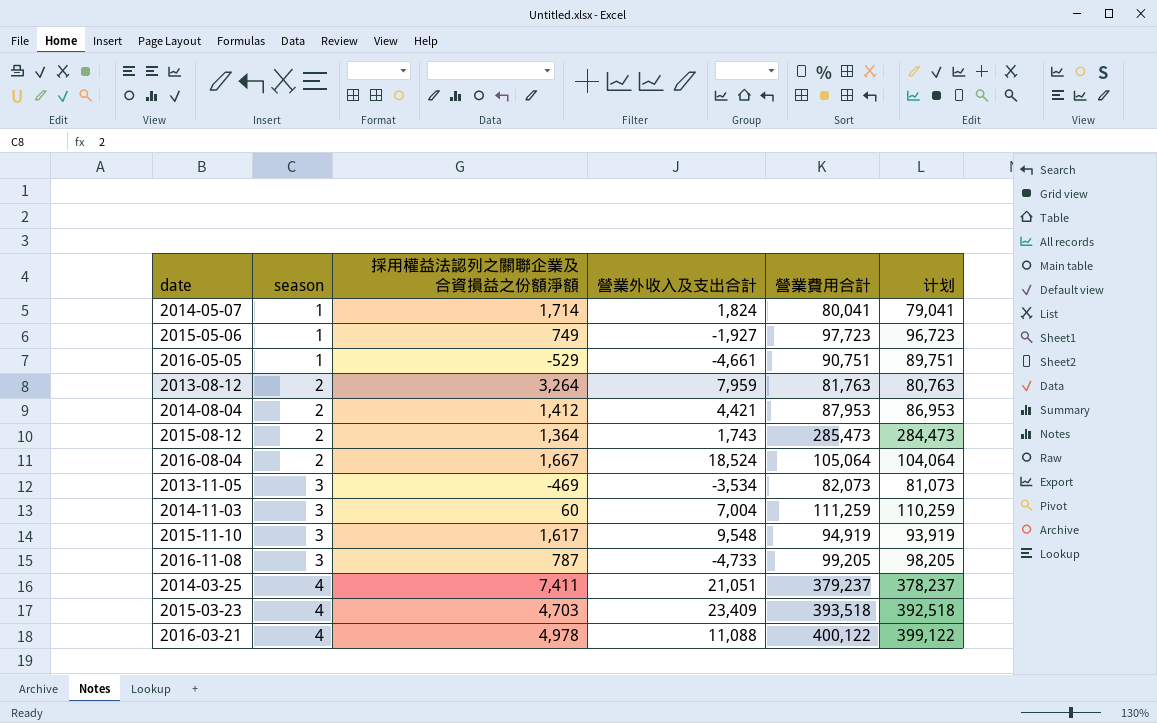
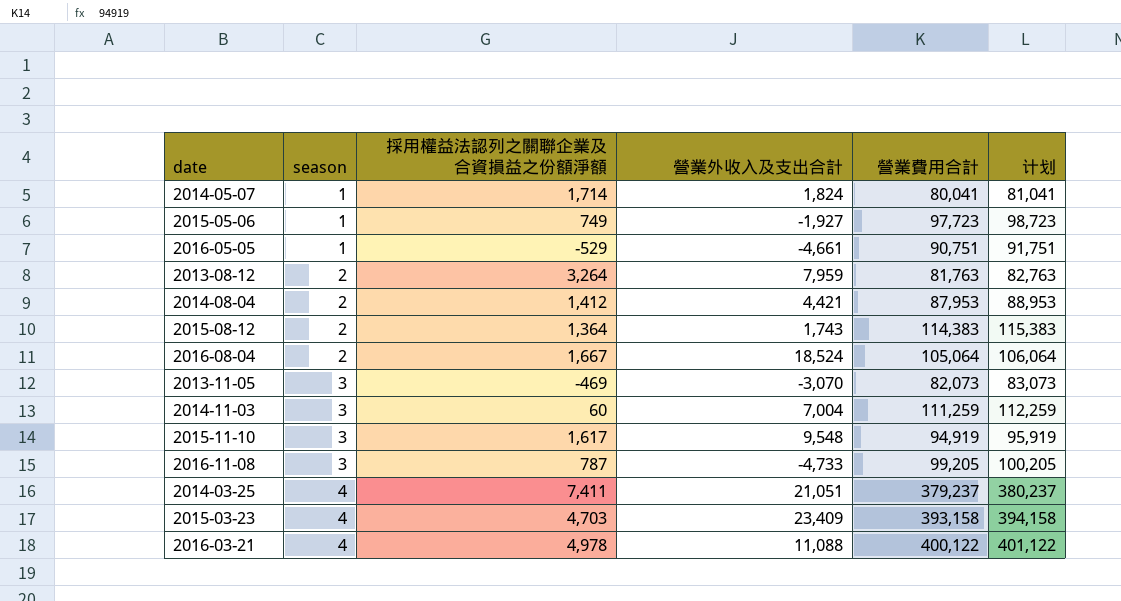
column 计划 | formula: [營業費用合計] - 1000 -> [營業費用合計] + 1000
2015-08-12 | 營業費用合計: 285,473 -> 114,383
2013-11-05 | 營業外收入及支出合計: -3,534 -> -3,070
2015-03-23 | 營業費用合計: 393,518 -> 393,158

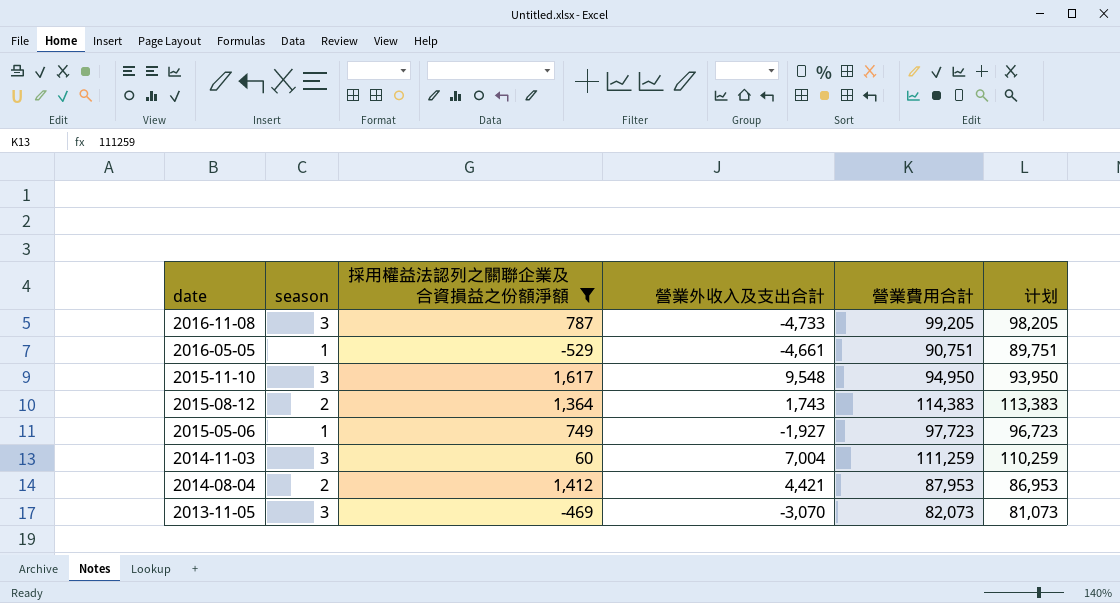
filter: none -> 採用權益法認列之關聯企業及合資損益之份額淨額 <= 1,617
row order: season ascending -> date descending
column 计划 | formula: [營業費用合計] + 1000 -> [營業費用合計] - 1000
2015-11-10 | 營業費用合計: 94,919 -> 94,950

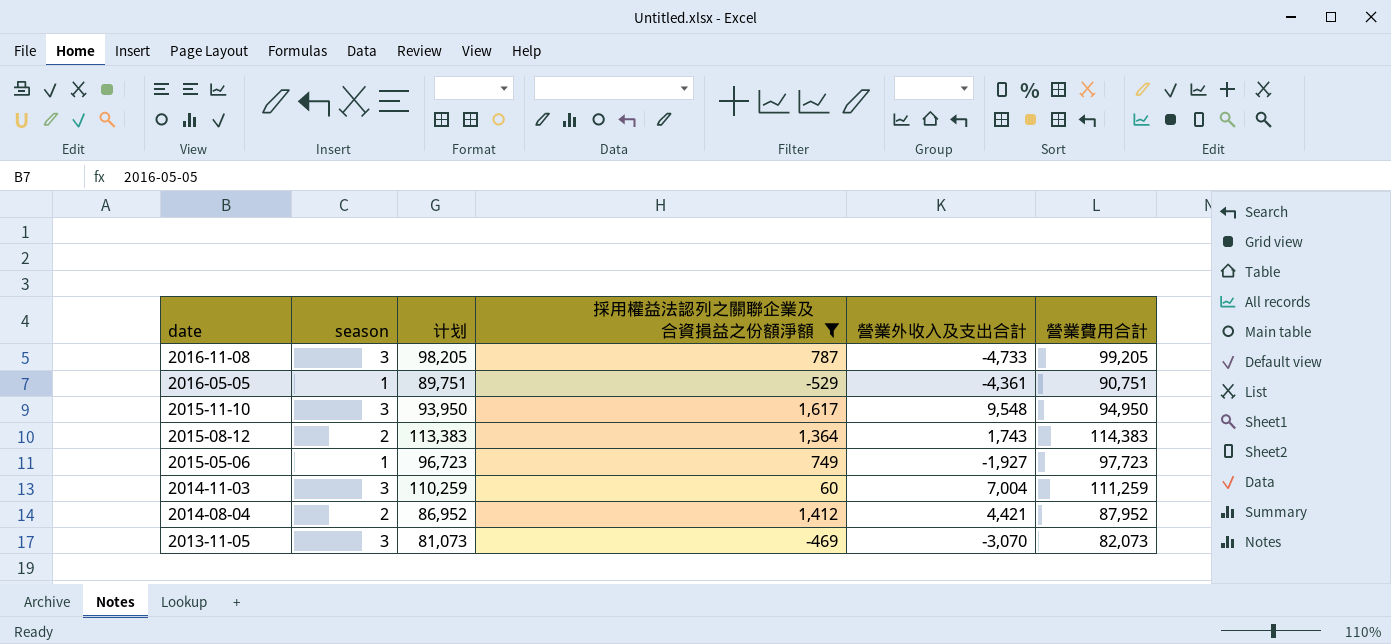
column 计划 | position: 6 -> 3
2016-05-05 | 營業外收入及支出合計: -4,661 -> -4,361
2014-08-04 | 计划: 86,953 -> 86,952
2014-08-04 | 營業費用合計: 87,953 -> 87,952

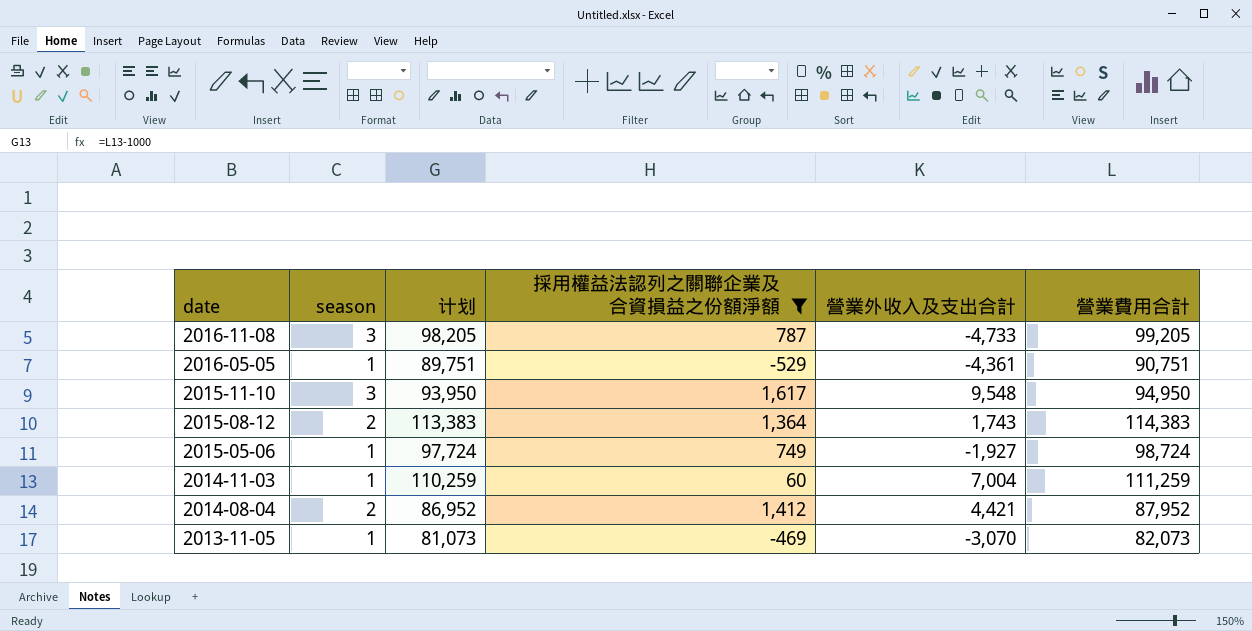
2015-05-06 | 计划: 96,723 -> 97,724
2015-05-06 | 營業費用合計: 97,723 -> 98,724
2014-11-03 | season: 3 -> 1
2013-11-05 | season: 3 -> 1

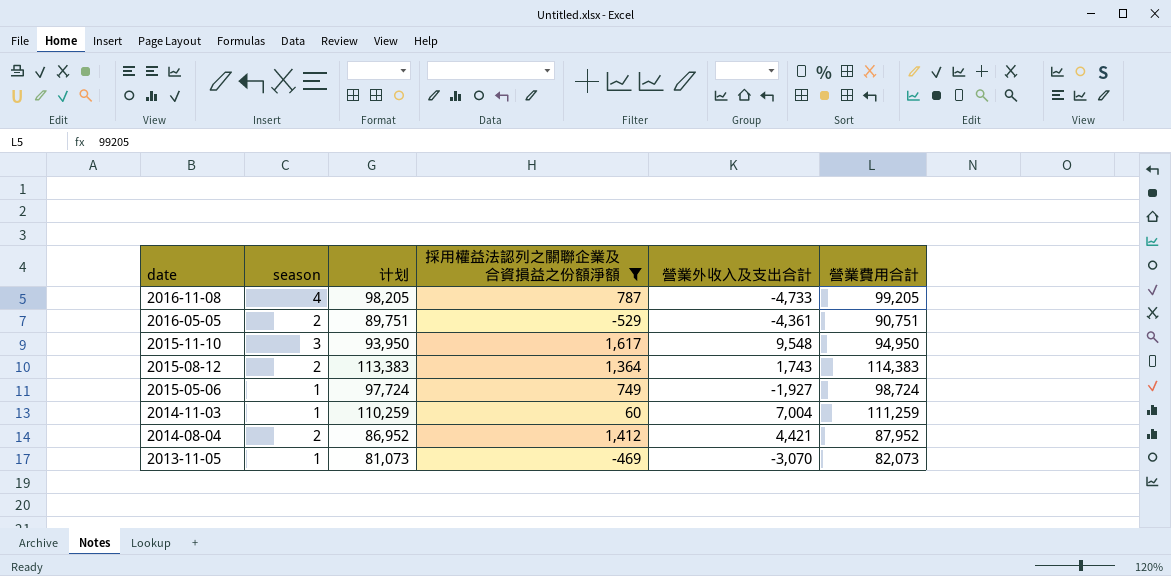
2016-11-08 | season: 3 -> 4
2016-05-05 | season: 1 -> 2

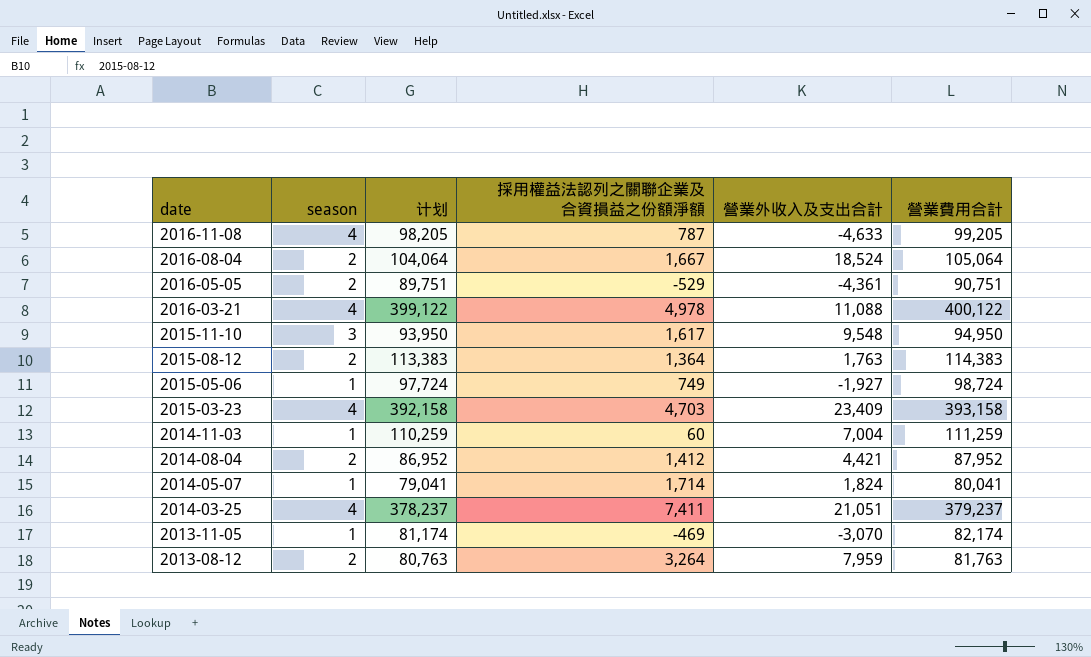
filter: 採用權益法認列之關聯企業及合資損益之份額淨額 <= 1,617 -> none
2016-11-08 | 營業外收入及支出合計: -4,733 -> -4,633
2015-08-12 | 營業外收入及支出合計: 1,743 -> 1,763
2013-11-05 | 计划: 81,073 -> 81,174
2013-11-05 | 營業費用合計: 82,073 -> 82,174

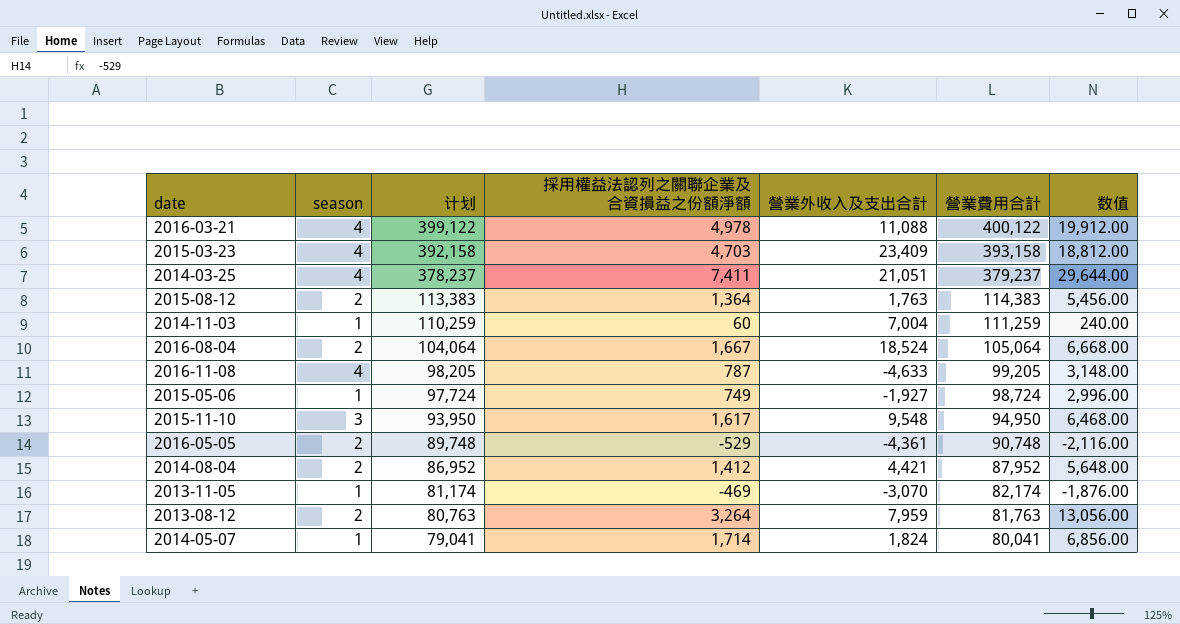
row order: date descending -> 计划 descending
column 数值 | formula: none -> [採用權益法認列之關聯企業及合資損益之份額淨額] * 4
2016-05-05 | 计划: 89,751 -> 89,748
2016-05-05 | 營業費用合計: 90,751 -> 90,748

